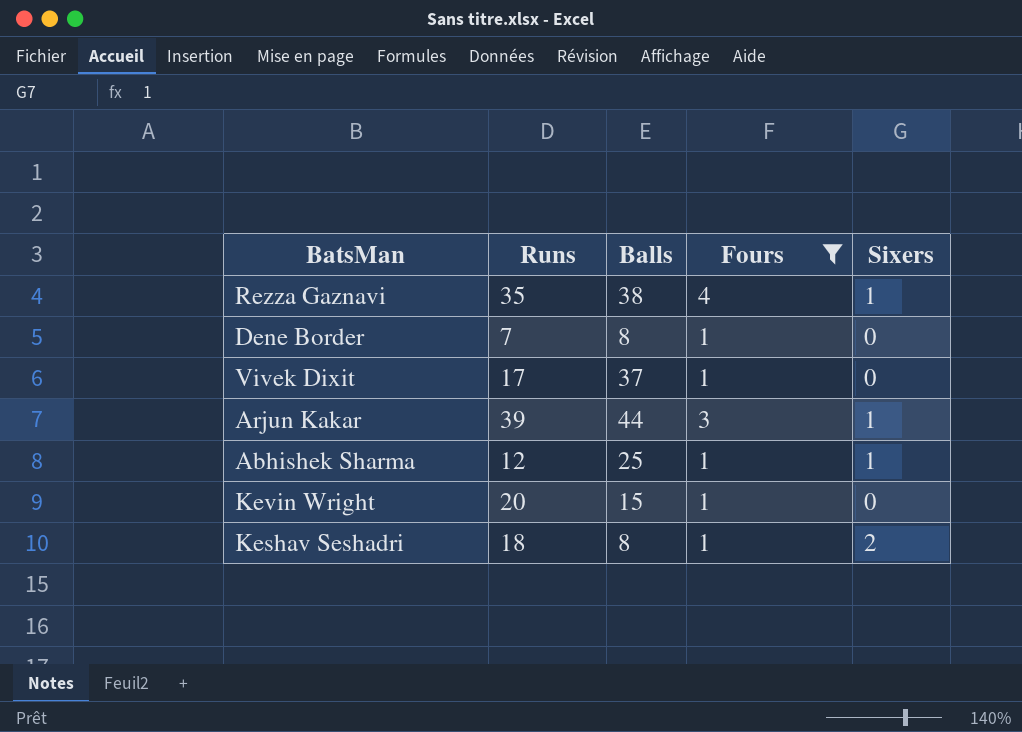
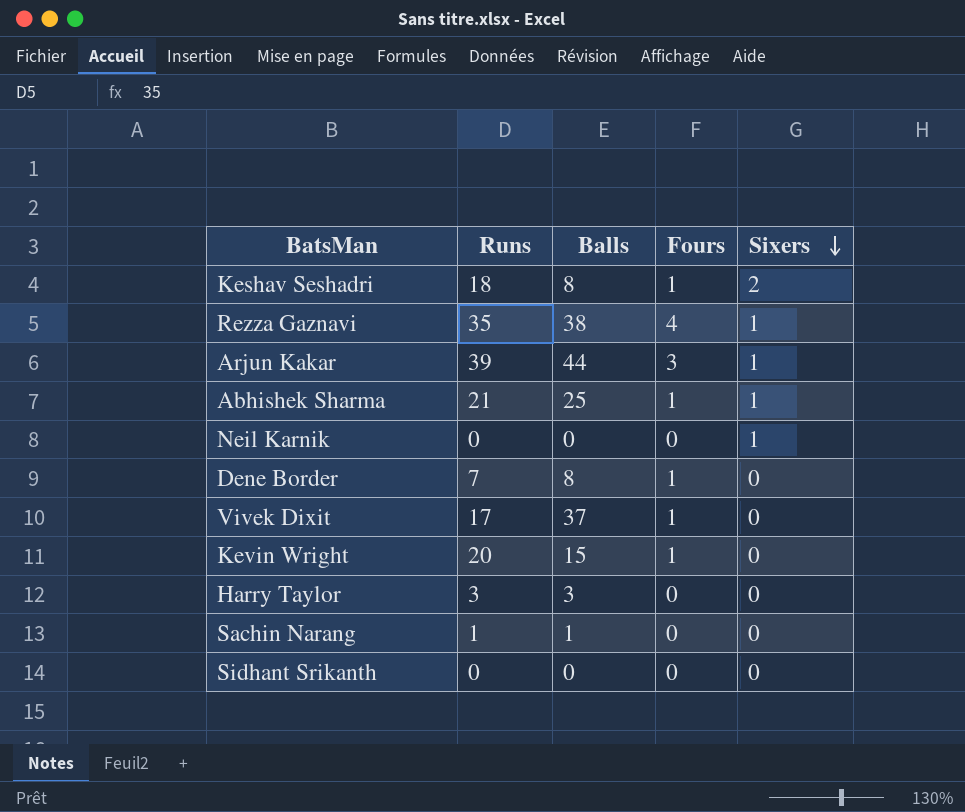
filter: Fours != 0 -> none
row order: none -> Sixers descending
Abhishek Sharma | Runs: 12 -> 21

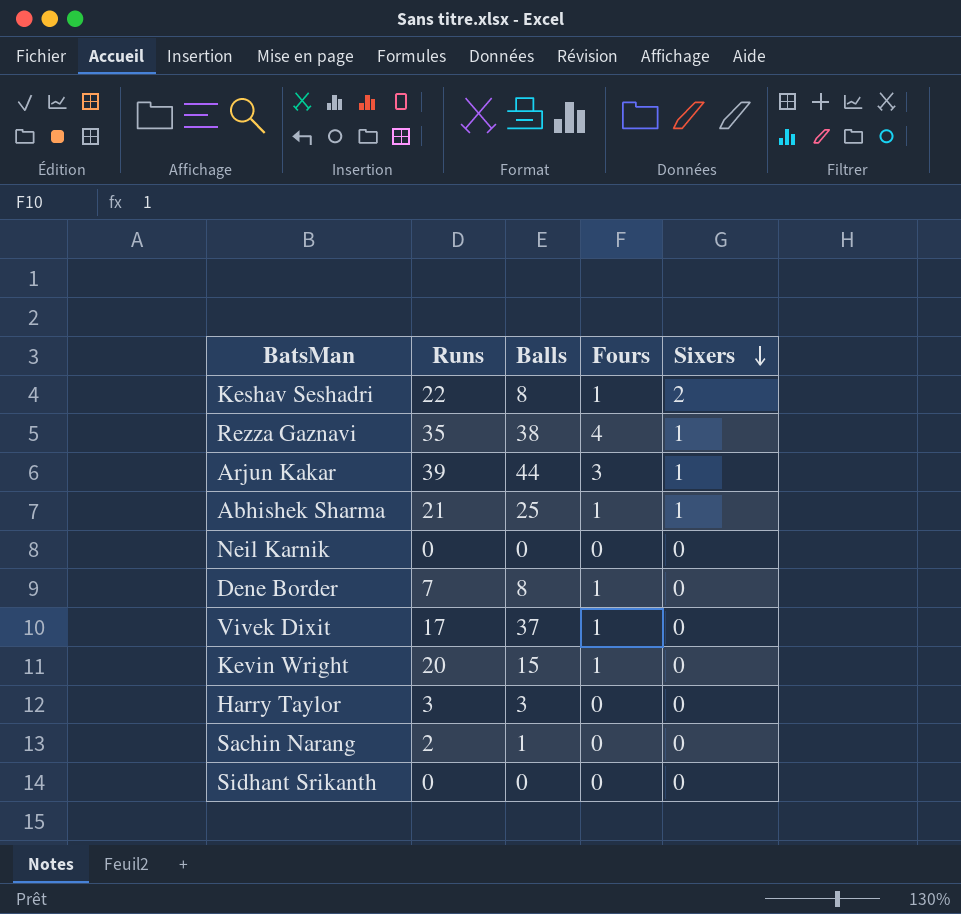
Keshav Seshadri | Runs: 18 -> 22
Neil Karnik | Sixers: 1 -> 0
Sachin Narang | Runs: 1 -> 2

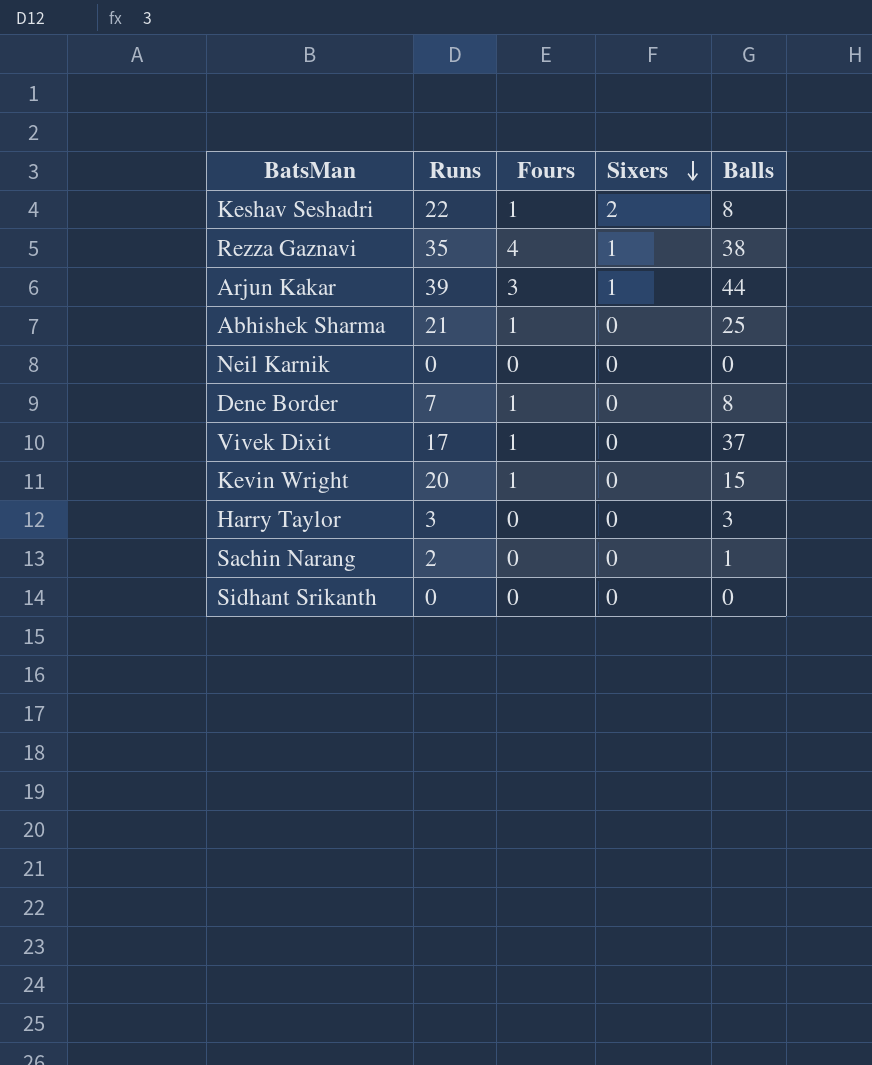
column Balls | position: 3 -> 5
Abhishek Sharma | Sixers: 1 -> 0

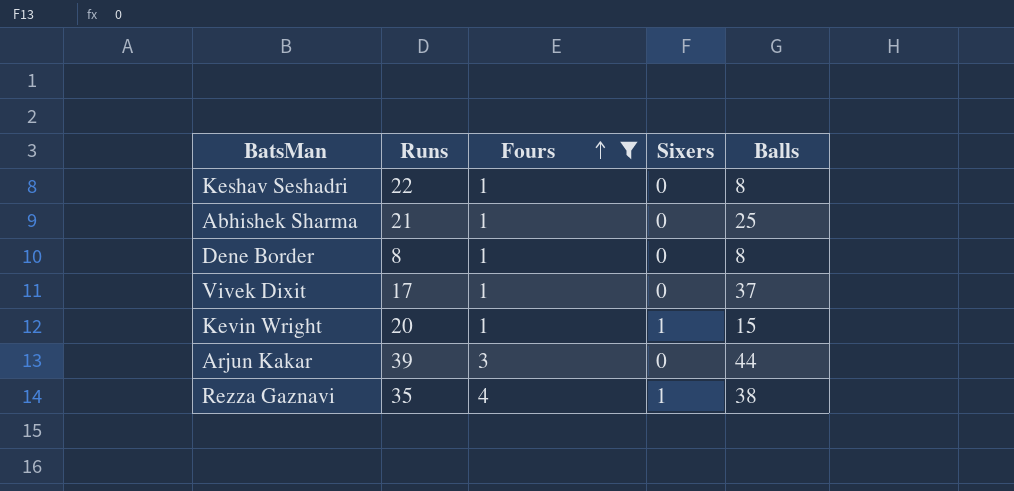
filter: none -> Fours != 0
row order: Sixers descending -> Fours ascending
Keshav Seshadri | Sixers: 2 -> 0
Dene Border | Runs: 7 -> 8
Kevin Wright | Sixers: 0 -> 1
Arjun Kakar | Sixers: 1 -> 0

